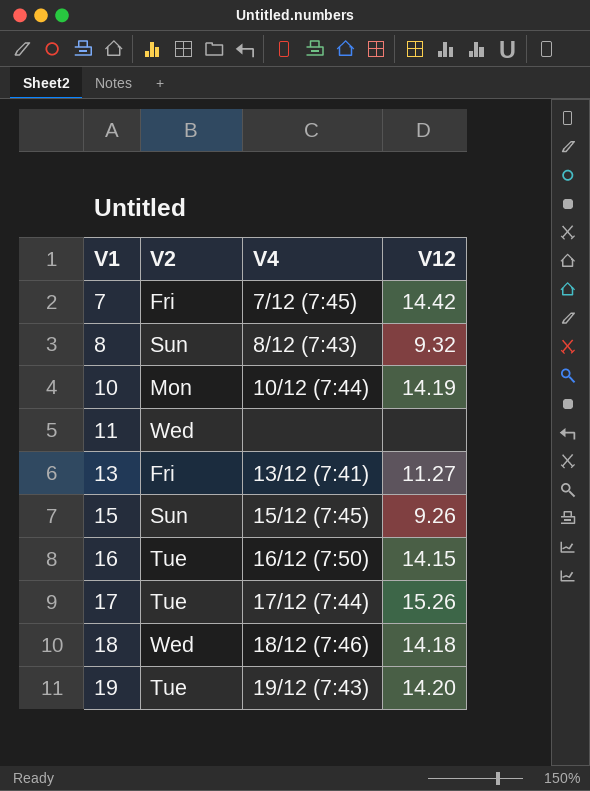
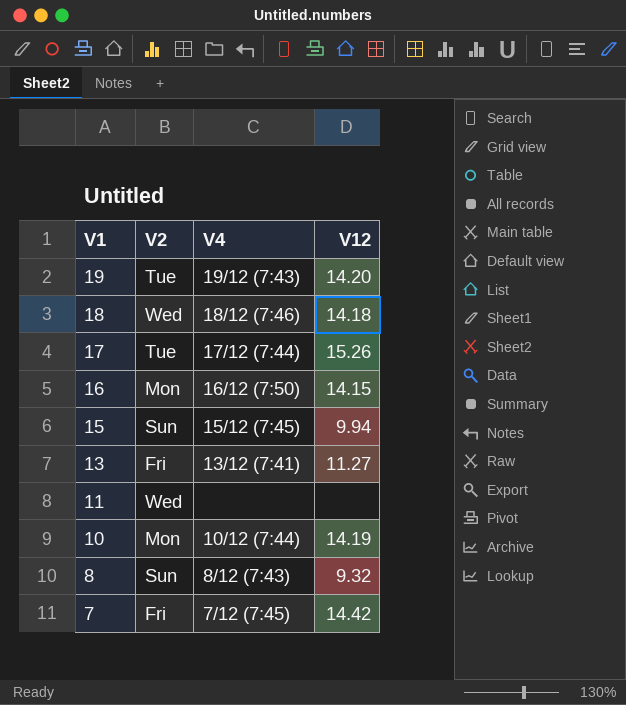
row order: V1 ascending -> V1 descending
16 | V2: Tue -> Mon
15 | V12: 9.26 -> 9.94

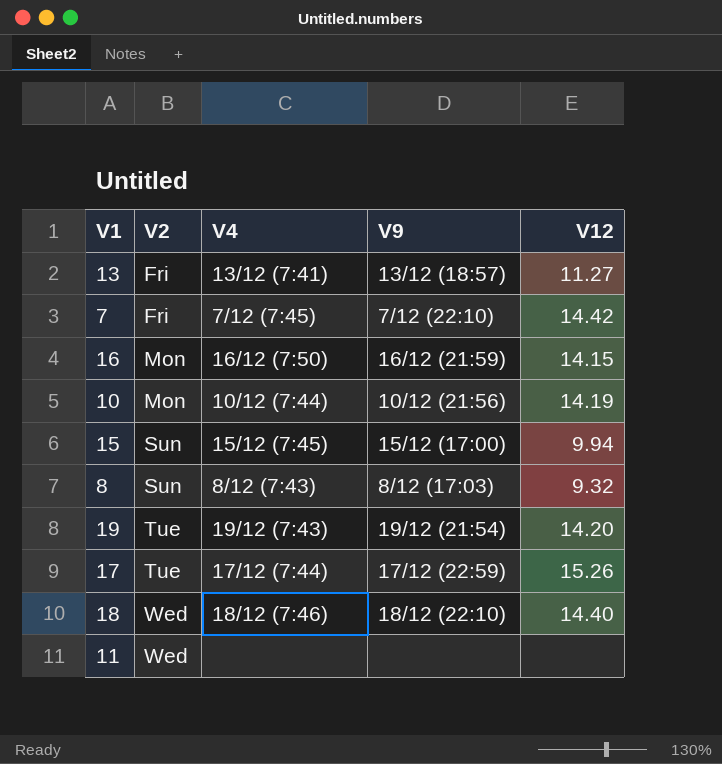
row order: V1 descending -> V2 ascending
column V9 | position: none -> 4
18 | V12: 14.18 -> 14.40

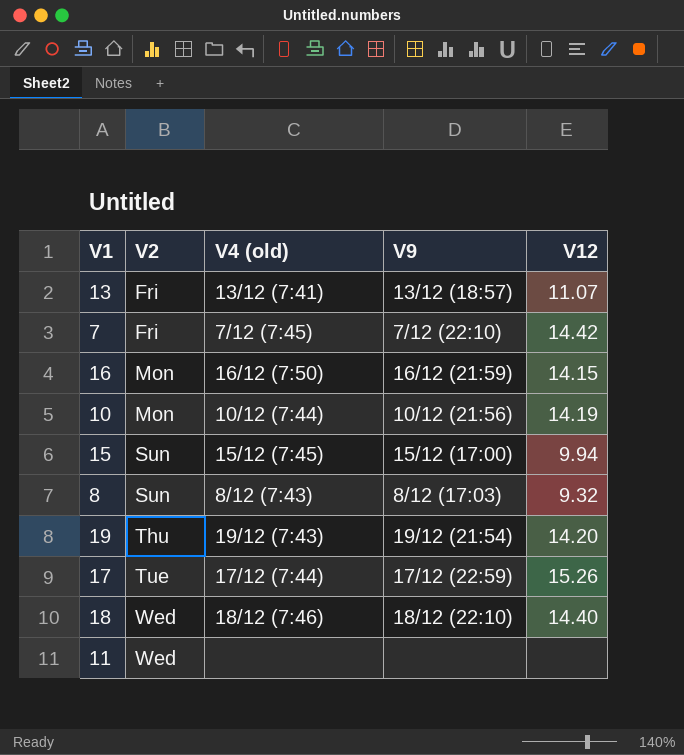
column name: V4 -> V4 (old)
13 | V12: 11.27 -> 11.07
19 | V2: Tue -> Thu

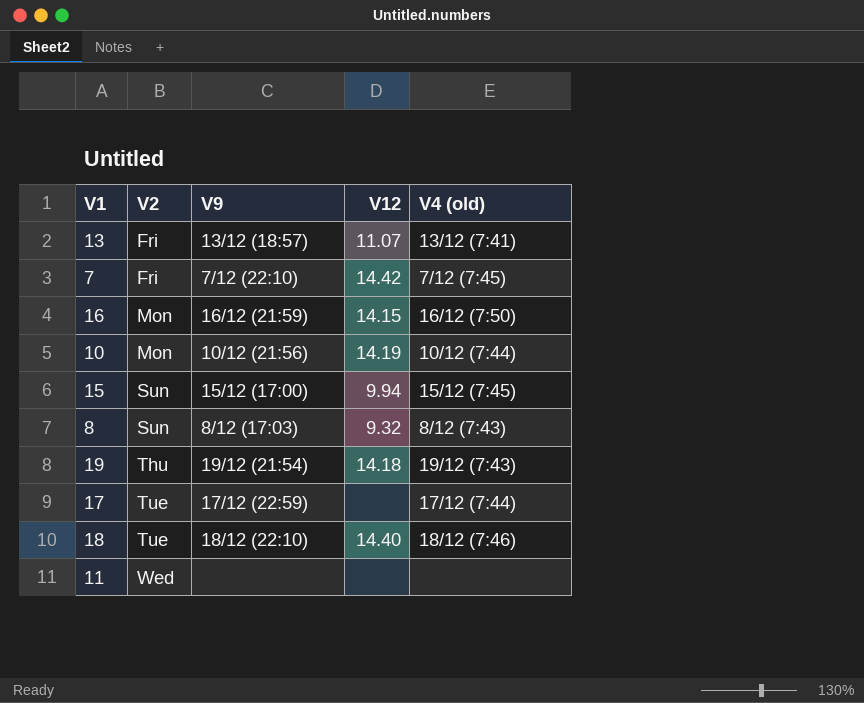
column V4 (old) | position: 3 -> 5
19 | V12: 14.20 -> 14.18
17 | V12: 15.26 -> none
18 | V2: Wed -> Tue

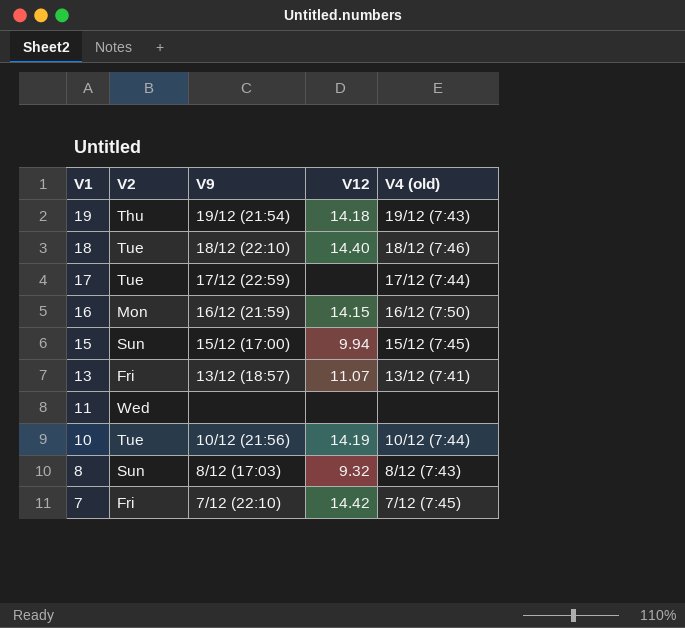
row order: V2 ascending -> V1 descending
10 | V2: Mon -> Tue

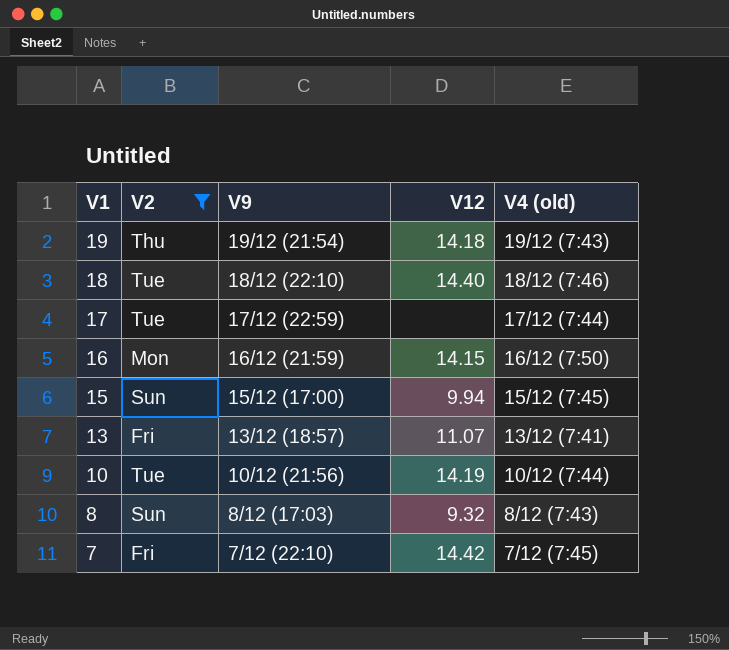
filter: none -> V2 != Wed

